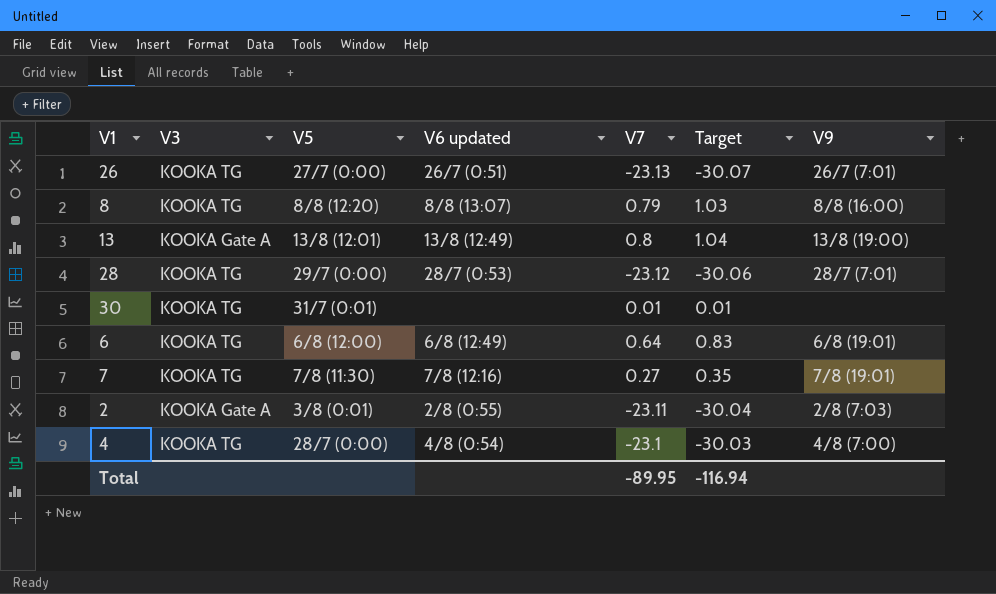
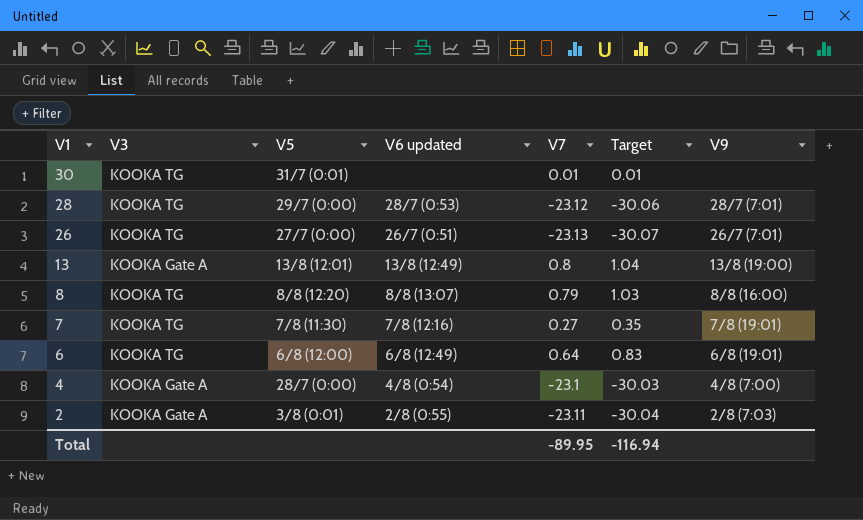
row order: none -> V1 descending
4 | V3: KOOKA TG -> KOOKA Gate A

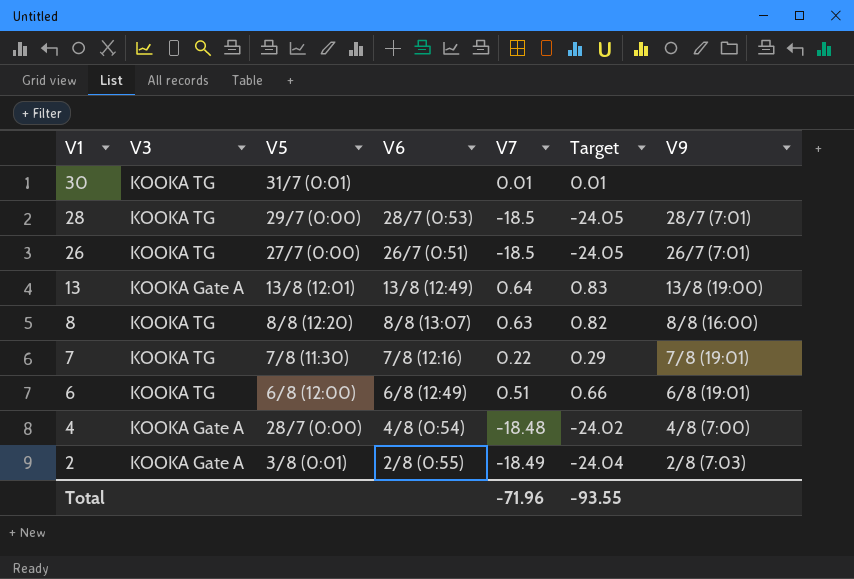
column name: V6 updated -> V6
28 | V7: -23.12 -> -18.5
28 | Target: -30.06 -> -24.05
26 | V7: -23.13 -> -18.5
26 | Target: -30.07 -> -24.05
13 | V7: 0.8 -> 0.64
13 | Target: 1.04 -> 0.83
8 | V7: 0.79 -> 0.63
8 | Target: 1.03 -> 0.82
7 | V7: 0.27 -> 0.22
7 | Target: 0.35 -> 0.29
6 | V7: 0.64 -> 0.51
6 | Target: 0.83 -> 0.66
4 | V7: -23.1 -> -18.48
4 | Target: -30.03 -> -24.02
2 | V7: -23.11 -> -18.49
2 | Target: -30.04 -> -24.04
Total | V7: -89.95 -> -71.96
Total | Target: -116.94 -> -93.55

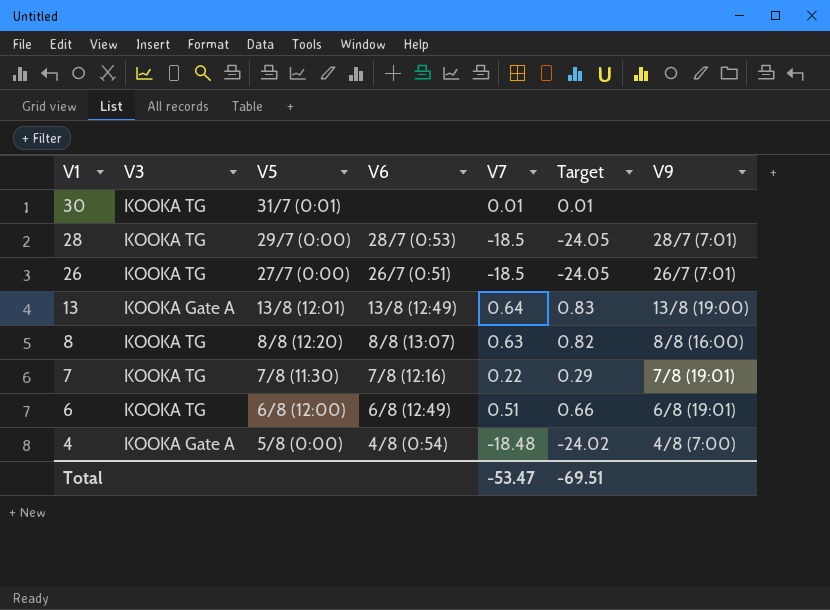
row 2: KOOKA Gate A | 3/8 (0:01) | 2/8 (0:55) | -18.49 | -24.04 | 2/8 (7:03) -> none
4 | V5: 28/7 (0:00) -> 5/8 (0:00)
Total | V7: -71.96 -> -53.47
Total | Target: -93.55 -> -69.51

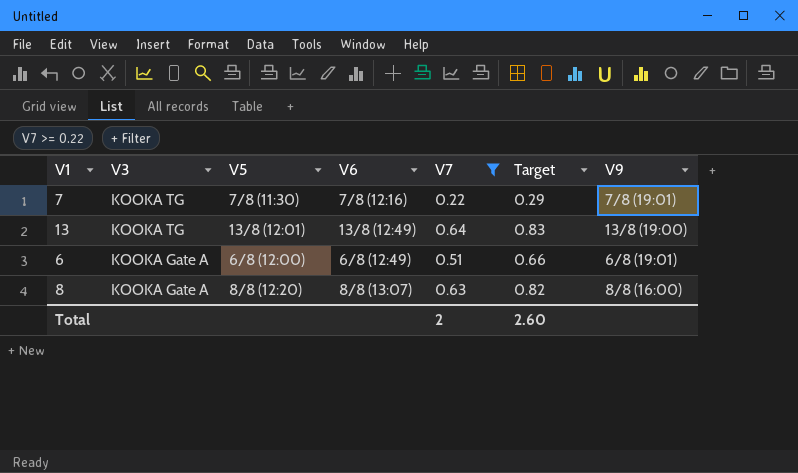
filter: none -> V7 >= 0.22
row order: V1 descending -> V3 descending
13 | V3: KOOKA Gate A -> KOOKA TG
6 | V3: KOOKA TG -> KOOKA Gate A
8 | V3: KOOKA TG -> KOOKA Gate A
Total | V7: -53.47 -> 2
Total | Target: -69.51 -> 2.60

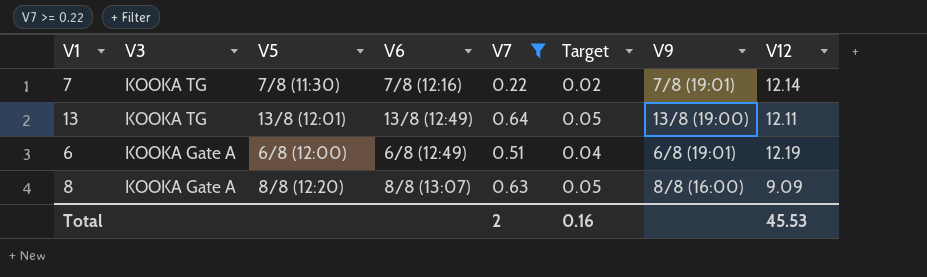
column Target | formula: [V7] * 1.3 -> [V7] * 0.08
column V12 | position: none -> 8
Total | Target: 2.60 -> 0.16

